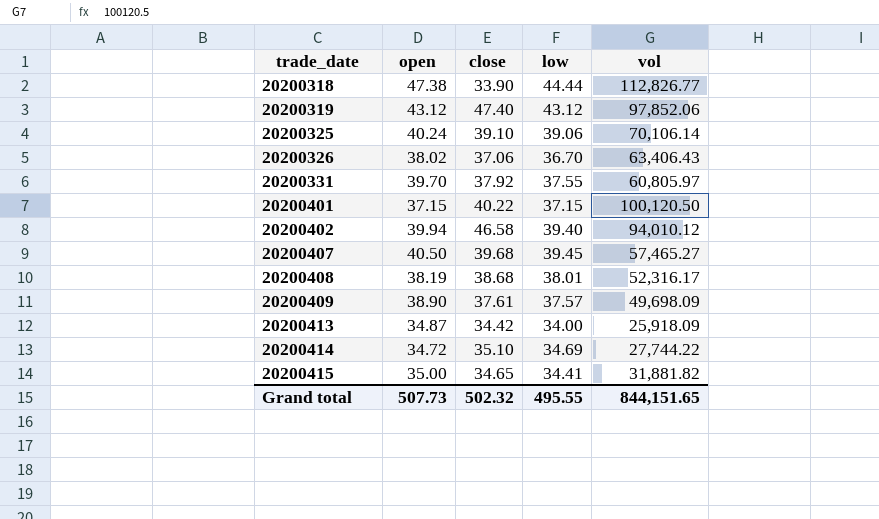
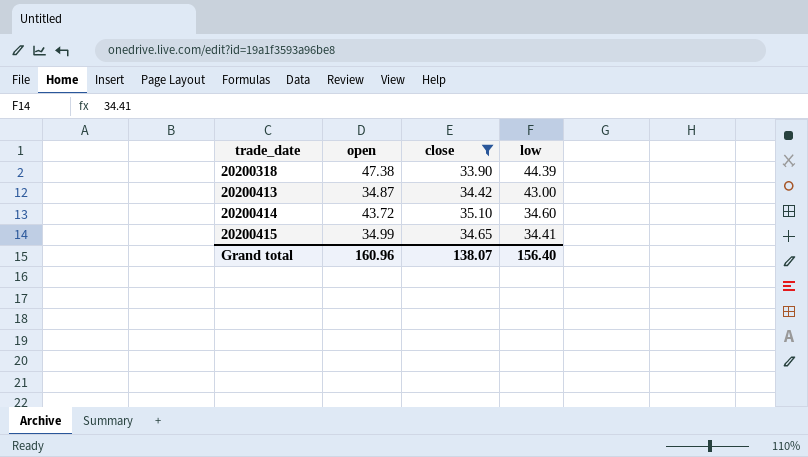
filter: none -> close <= 35.10
column vol | position: 5 -> none
20200318 | low: 44.44 -> 44.39
20200413 | low: 34.00 -> 43.00
20200414 | open: 34.72 -> 43.72
20200414 | low: 34.69 -> 34.60
20200415 | open: 35.00 -> 34.99
Grand total | open: 507.73 -> 160.96
Grand total | close: 502.32 -> 138.07
Grand total | low: 495.55 -> 156.40

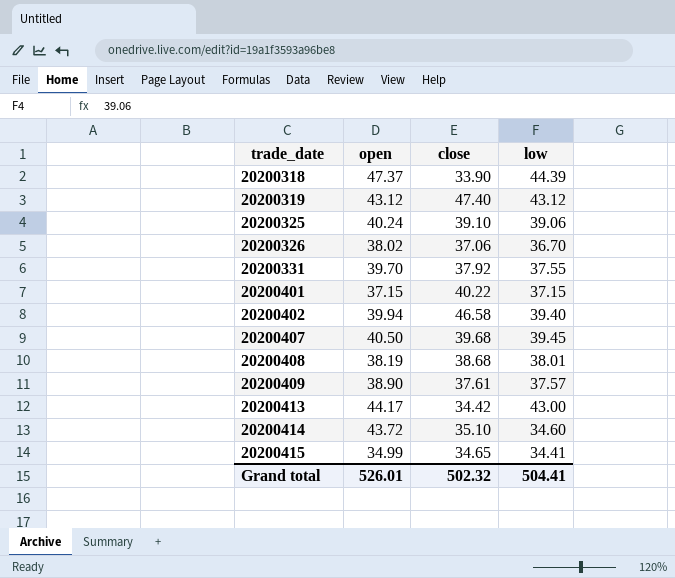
filter: close <= 35.10 -> none
20200318 | open: 47.38 -> 47.37
20200413 | open: 34.87 -> 44.17
Grand total | open: 160.96 -> 526.01
Grand total | close: 138.07 -> 502.32
Grand total | low: 156.40 -> 504.41

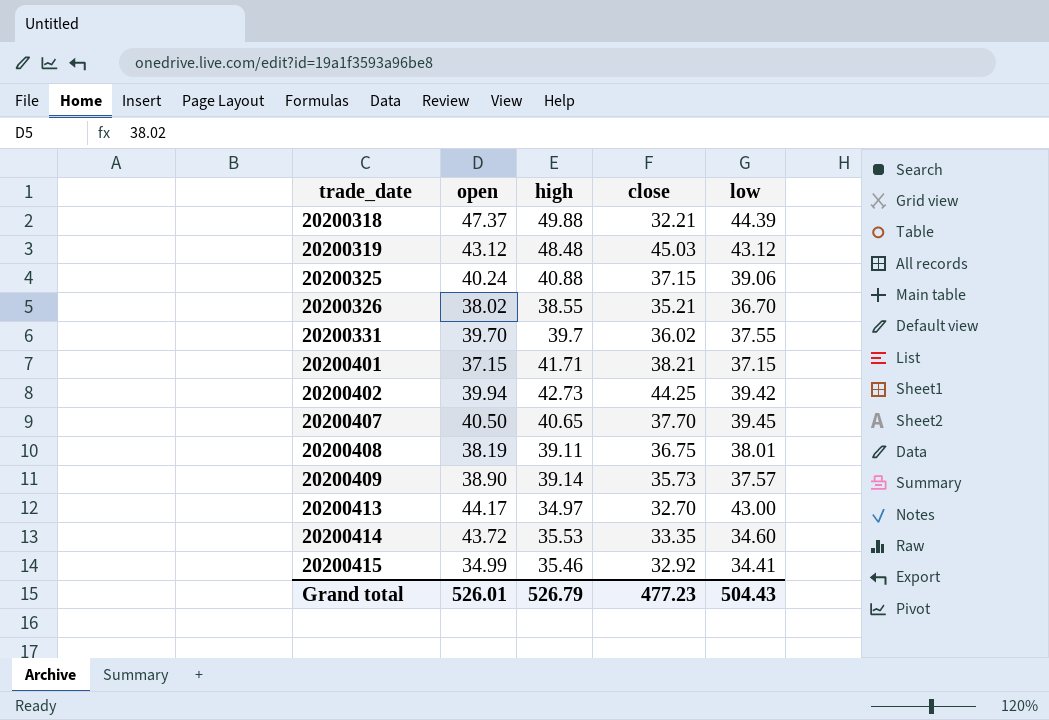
column high | position: none -> 3
20200318 | close: 33.90 -> 32.21
20200319 | close: 47.40 -> 45.03
20200325 | close: 39.10 -> 37.15
20200326 | close: 37.06 -> 35.21
20200331 | close: 37.92 -> 36.02
20200401 | close: 40.22 -> 38.21
20200402 | close: 46.58 -> 44.25
20200402 | low: 39.40 -> 39.42
20200407 | close: 39.68 -> 37.70
20200408 | close: 38.68 -> 36.75
20200409 | close: 37.61 -> 35.73
20200413 | close: 34.42 -> 32.70
20200414 | close: 35.10 -> 33.35
20200415 | close: 34.65 -> 32.92
Grand total | close: 502.32 -> 477.23
Grand total | low: 504.41 -> 504.43

